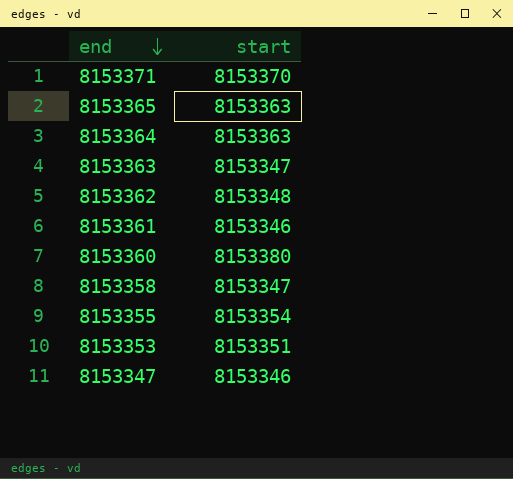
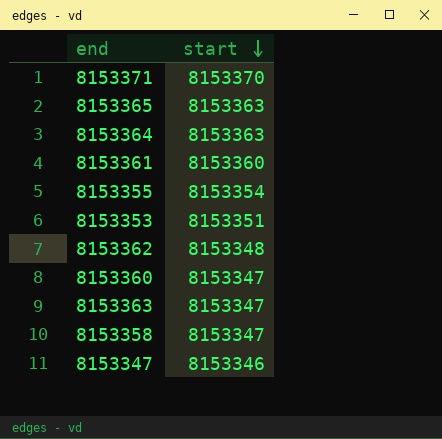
row order: end descending -> start descending
8153361 | start: 8153346 -> 8153360
8153360 | start: 8153380 -> 8153347

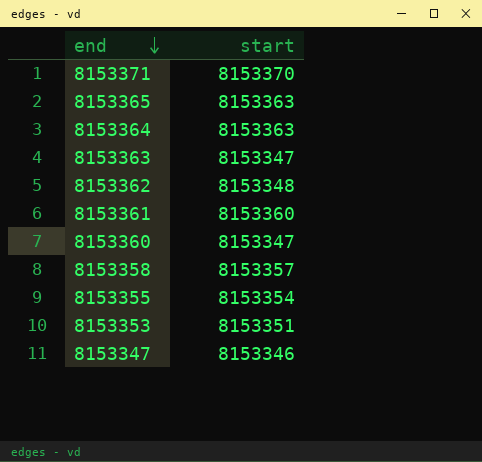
row order: start descending -> end descending
8153358 | start: 8153347 -> 8153357

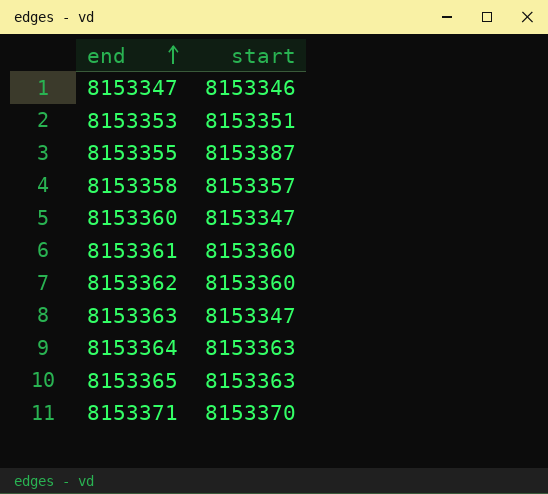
row order: end descending -> end ascending
8153355 | start: 8153354 -> 8153387
8153362 | start: 8153348 -> 8153360

